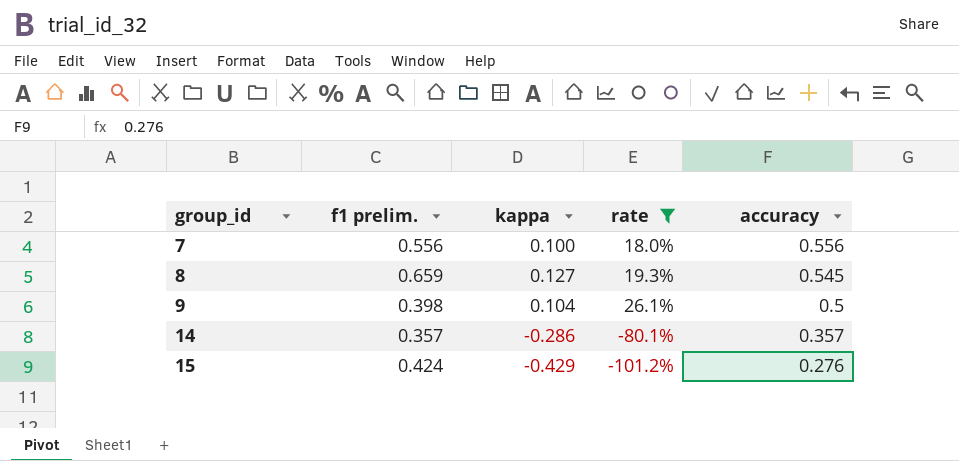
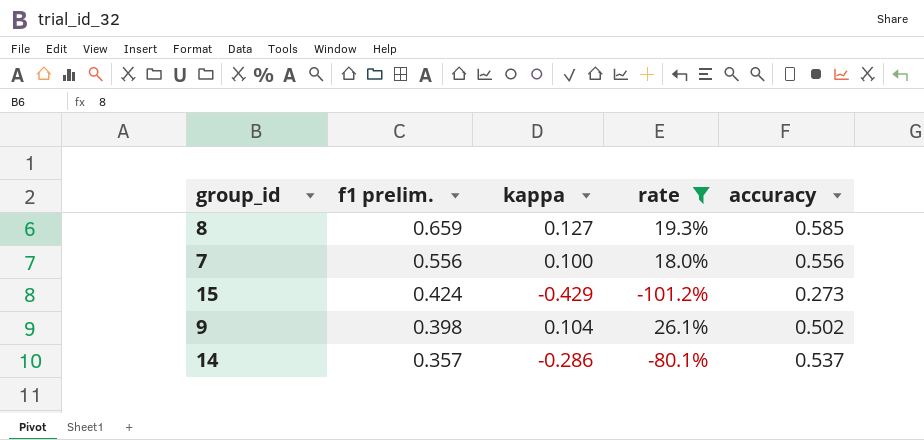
row order: group_id ascending -> f1 prelim. descending
8 | accuracy: 0.545 -> 0.585
15 | accuracy: 0.276 -> 0.273
9 | accuracy: 0.5 -> 0.502
14 | accuracy: 0.357 -> 0.537

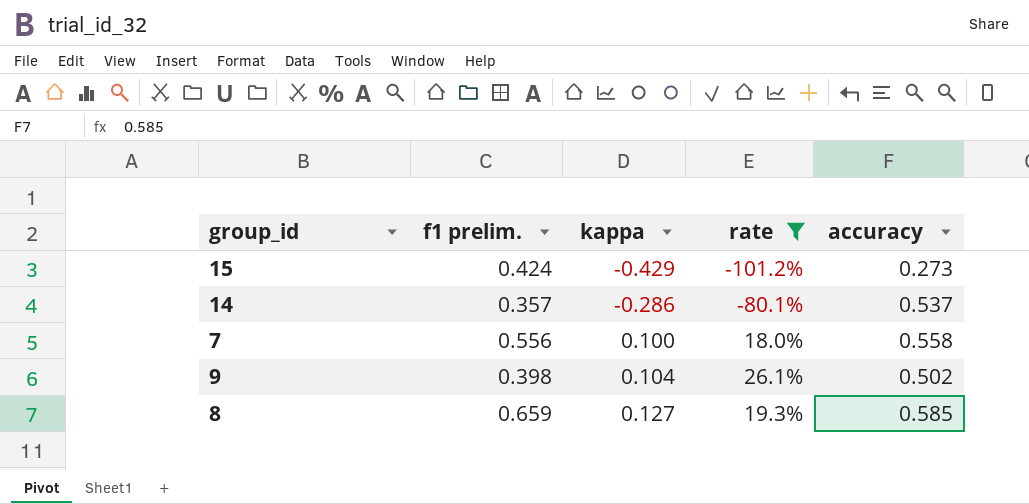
row order: f1 prelim. descending -> kappa ascending
7 | accuracy: 0.556 -> 0.558

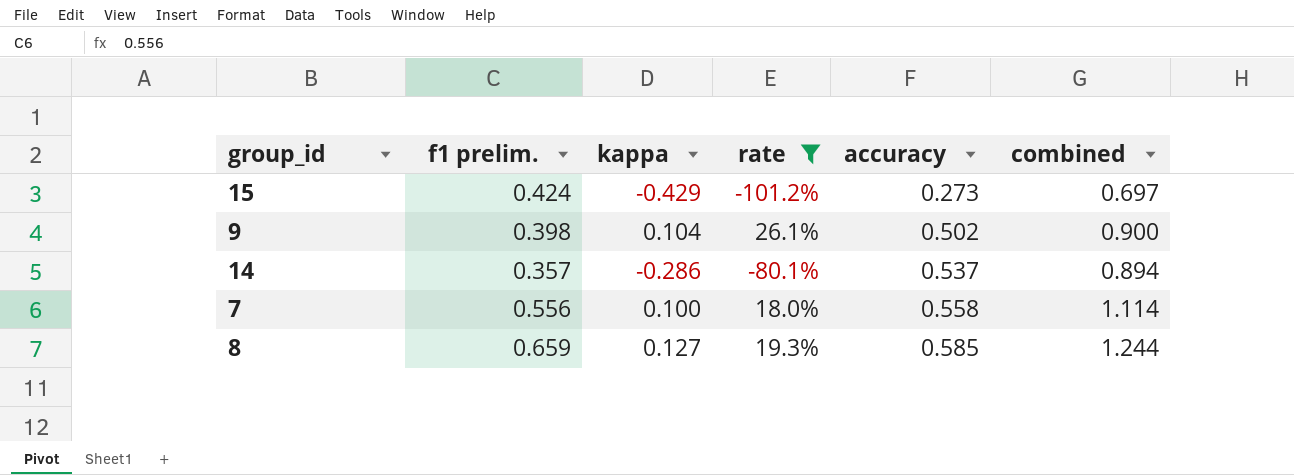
row order: kappa ascending -> accuracy ascending
column combined | formula: none -> [f1 prelim.] + [accuracy]

